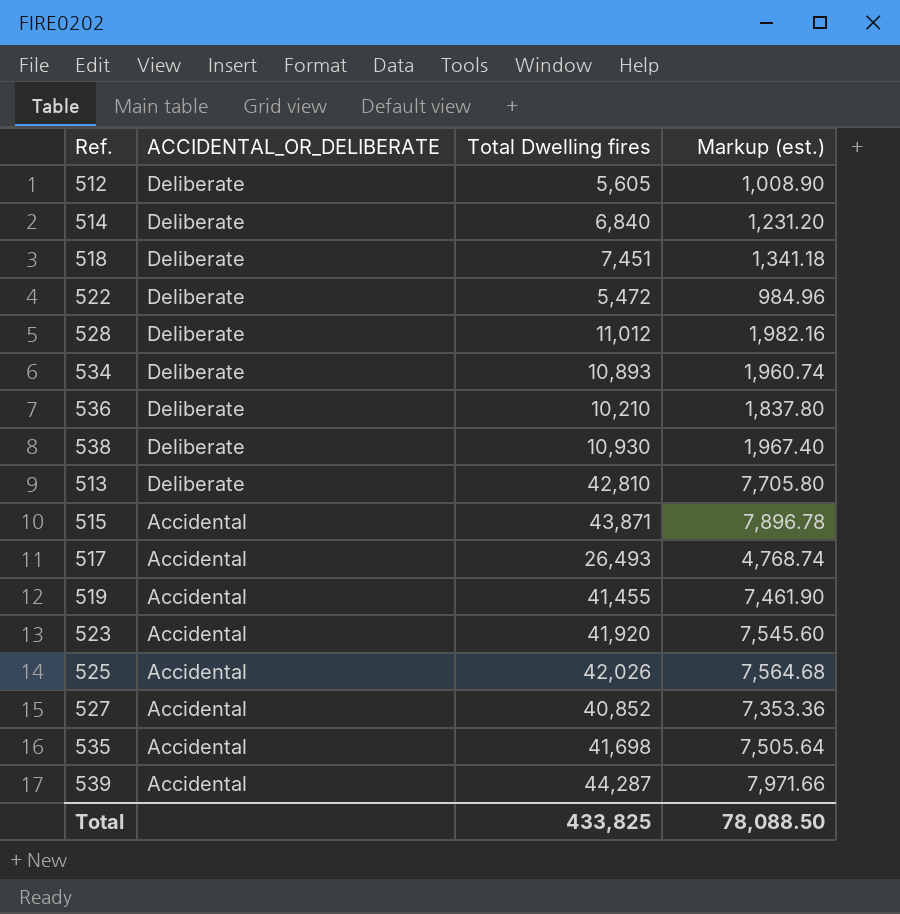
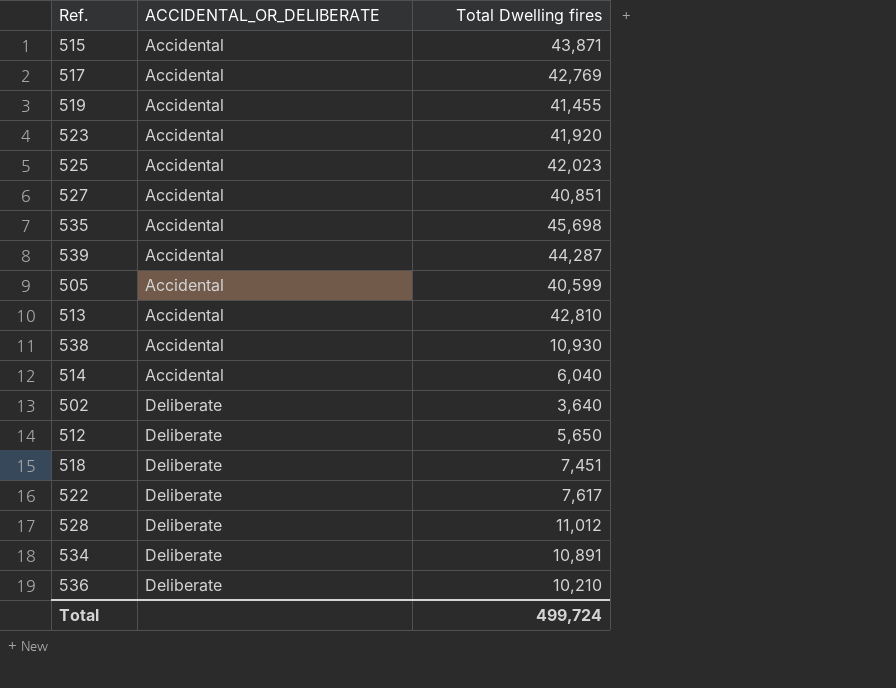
row order: ACCIDENTAL_OR_DELIBERATE descending -> ACCIDENTAL_OR_DELIBERATE ascending
column Markup (est.) | formula: [Total Dwelling fires] * 0.18 -> none
517 | Total Dwelling fires: 26,493 -> 42,769
525 | Total Dwelling fires: 42,026 -> 42,023
527 | Total Dwelling fires: 40,852 -> 40,851
535 | Total Dwelling fires: 41,698 -> 45,698
row 505: none -> Accidental | 40,599
513 | ACCIDENTAL_OR_DELIBERATE: Deliberate -> Accidental
538 | ACCIDENTAL_OR_DELIBERATE: Deliberate -> Accidental
514 | ACCIDENTAL_OR_DELIBERATE: Deliberate -> Accidental
514 | Total Dwelling fires: 6,840 -> 6,040
row 502: none -> Deliberate | 3,640
512 | Total Dwelling fires: 5,605 -> 5,650
522 | Total Dwelling fires: 5,472 -> 7,617
534 | Total Dwelling fires: 10,893 -> 10,891
Total | Total Dwelling fires: 433,825 -> 499,724

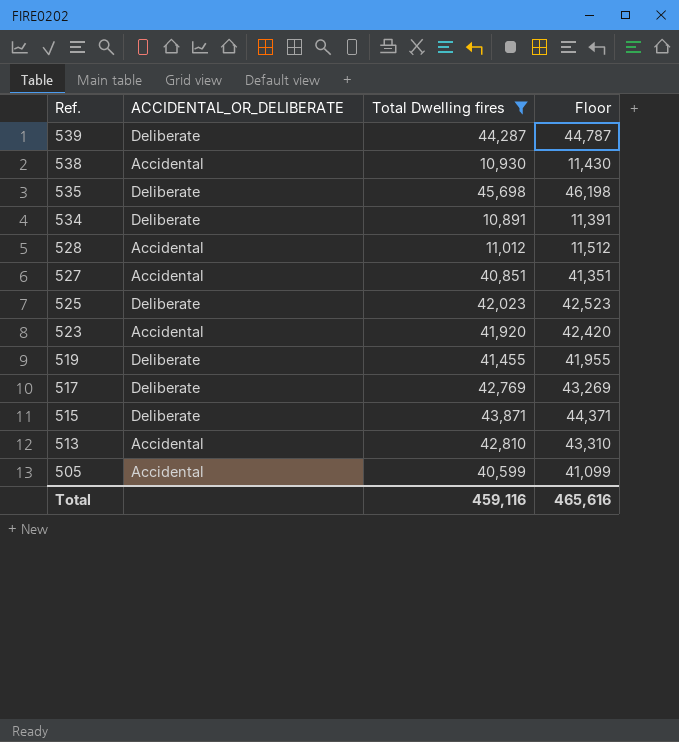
filter: none -> Total Dwelling fires >= 10,891
row order: ACCIDENTAL_OR_DELIBERATE ascending -> Ref. descending
column Floor | formula: none -> [Total Dwelling fires] + 500
539 | ACCIDENTAL_OR_DELIBERATE: Accidental -> Deliberate
535 | ACCIDENTAL_OR_DELIBERATE: Accidental -> Deliberate
528 | ACCIDENTAL_OR_DELIBERATE: Deliberate -> Accidental
525 | ACCIDENTAL_OR_DELIBERATE: Accidental -> Deliberate
519 | ACCIDENTAL_OR_DELIBERATE: Accidental -> Deliberate
517 | ACCIDENTAL_OR_DELIBERATE: Accidental -> Deliberate
515 | ACCIDENTAL_OR_DELIBERATE: Accidental -> Deliberate
Total | Total Dwelling fires: 499,724 -> 459,116

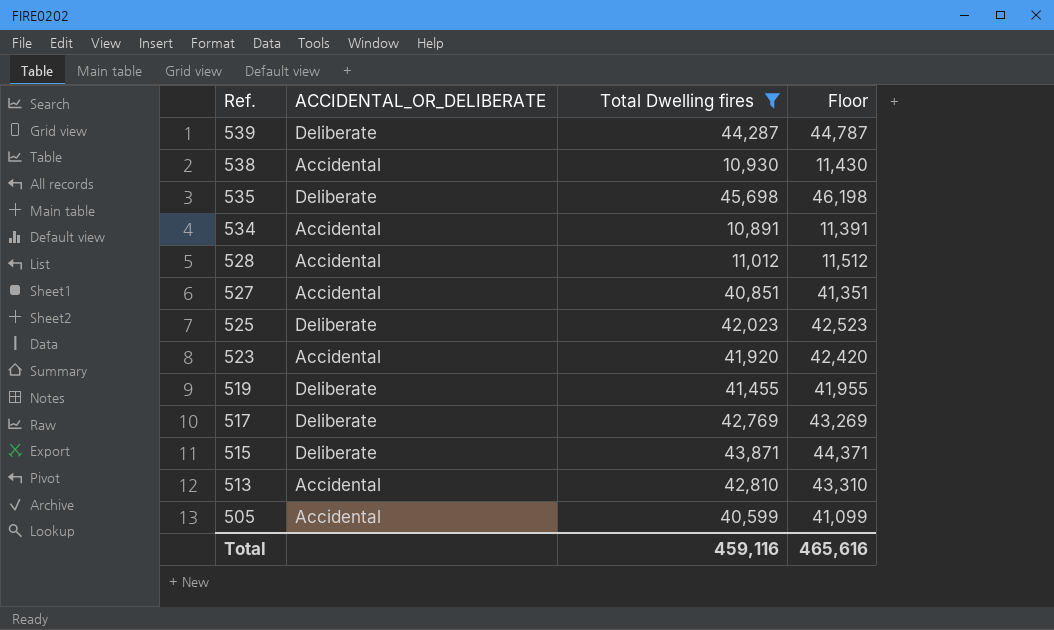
534 | ACCIDENTAL_OR_DELIBERATE: Deliberate -> Accidental

